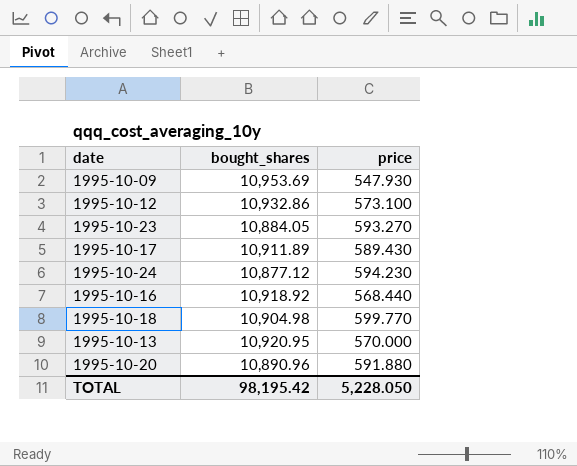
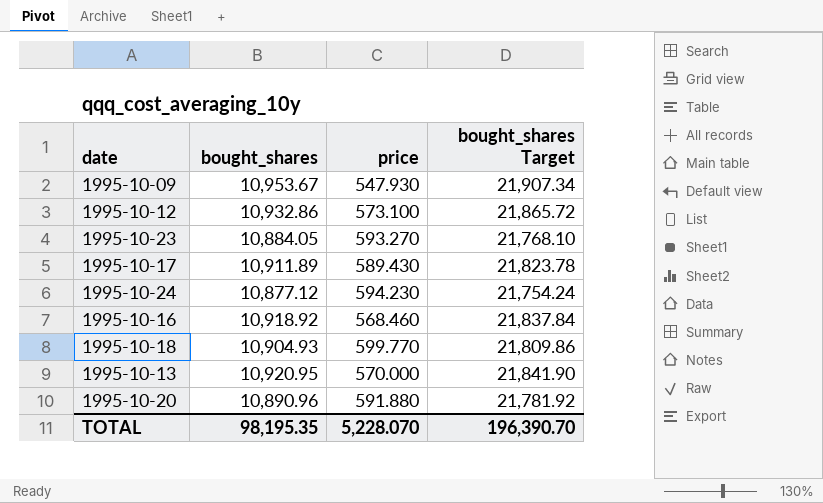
column bought_shares Target | formula: none -> [bought_shares] * 2
1995-10-09 | bought_shares: 10,953.69 -> 10,953.67
1995-10-16 | price: 568.440 -> 568.460
1995-10-18 | bought_shares: 10,904.98 -> 10,904.93
TOTAL | bought_shares: 98,195.42 -> 98,195.35
TOTAL | price: 5,228.050 -> 5,228.070

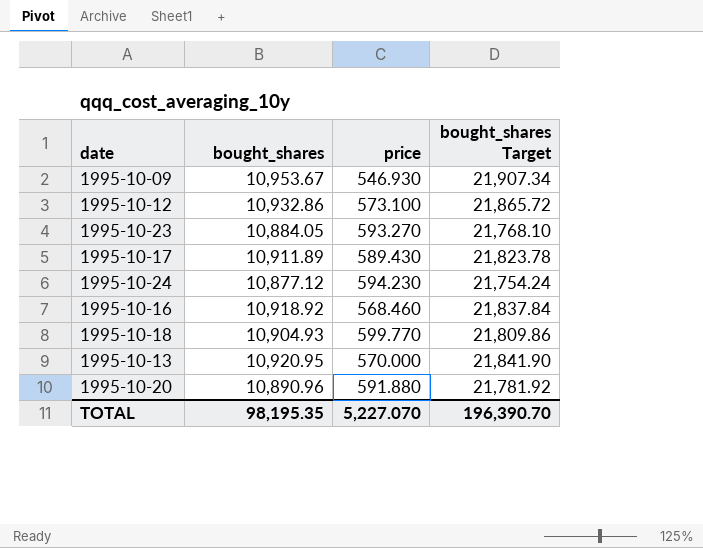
1995-10-09 | price: 547.930 -> 546.930
TOTAL | price: 5,228.070 -> 5,227.070

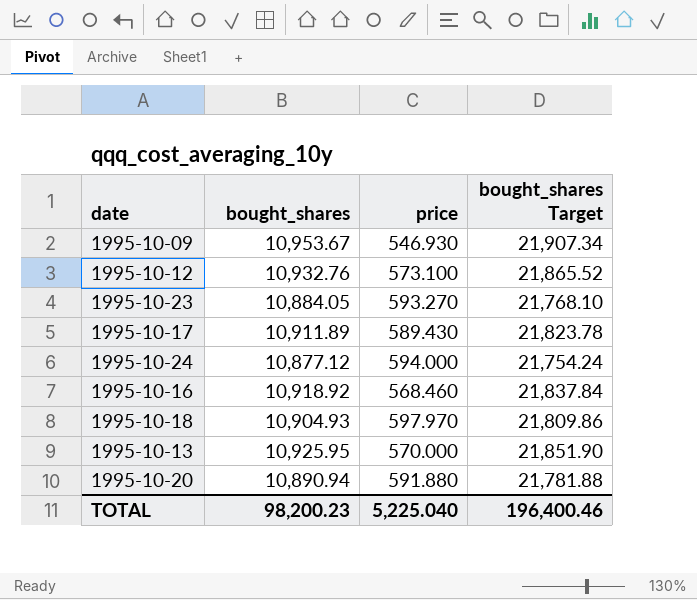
1995-10-12 | bought_shares: 10,932.86 -> 10,932.76
1995-10-12 | bought_shares Target: 21,865.72 -> 21,865.52
1995-10-24 | price: 594.230 -> 594.000
1995-10-18 | price: 599.770 -> 597.970
1995-10-13 | bought_shares: 10,920.95 -> 10,925.95
1995-10-13 | bought_shares Target: 21,841.90 -> 21,851.90
1995-10-20 | bought_shares: 10,890.96 -> 10,890.94
1995-10-20 | bought_shares Target: 21,781.92 -> 21,781.88
TOTAL | bought_shares: 98,195.35 -> 98,200.23
TOTAL | price: 5,227.070 -> 5,225.040
TOTAL | bought_shares Target: 196,390.70 -> 196,400.46

